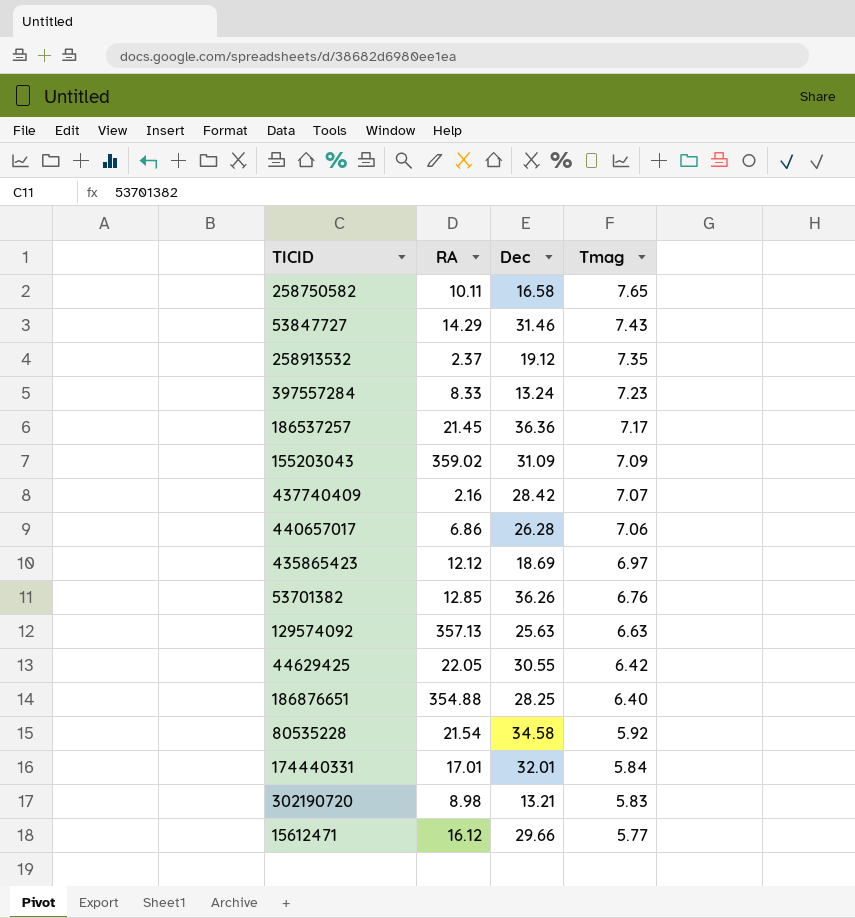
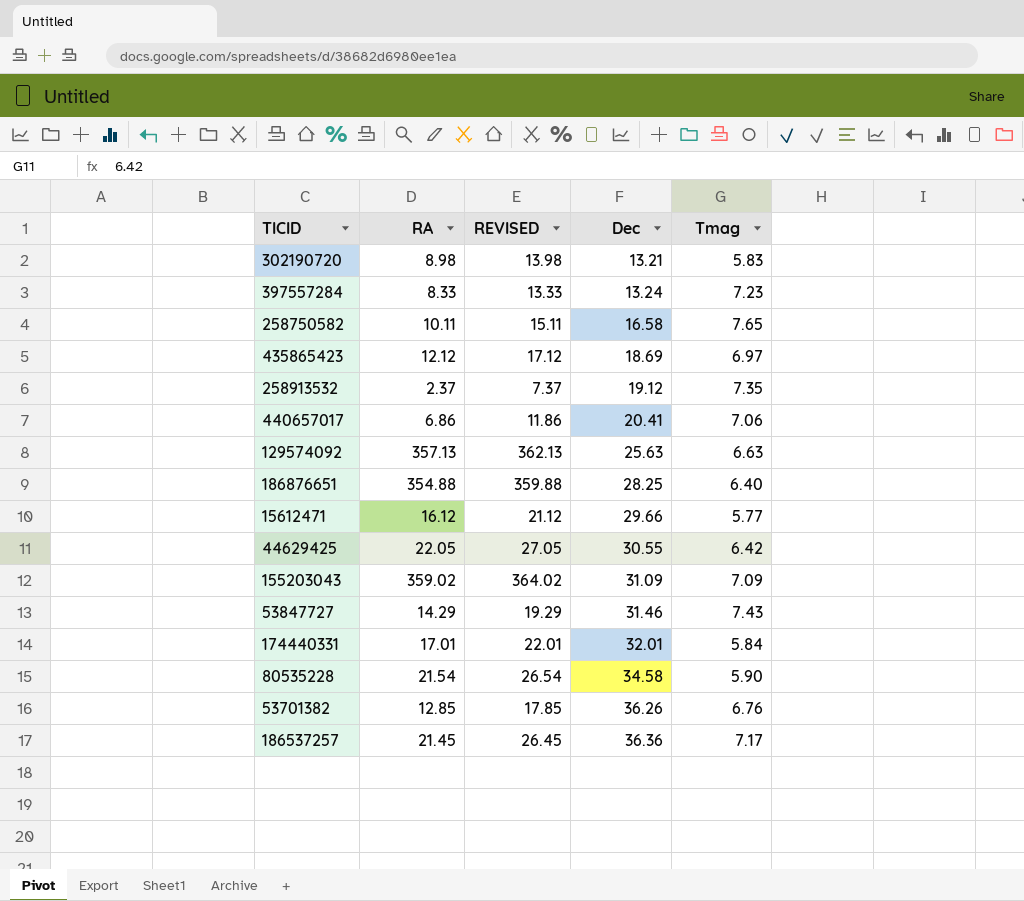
row order: Tmag descending -> Dec ascending
column REVISED | formula: none -> [RA] + 5
row 437740409: 2.16 | 28.42 | 7.07 -> none
440657017 | Dec: 26.28 -> 20.41
80535228 | Tmag: 5.92 -> 5.90

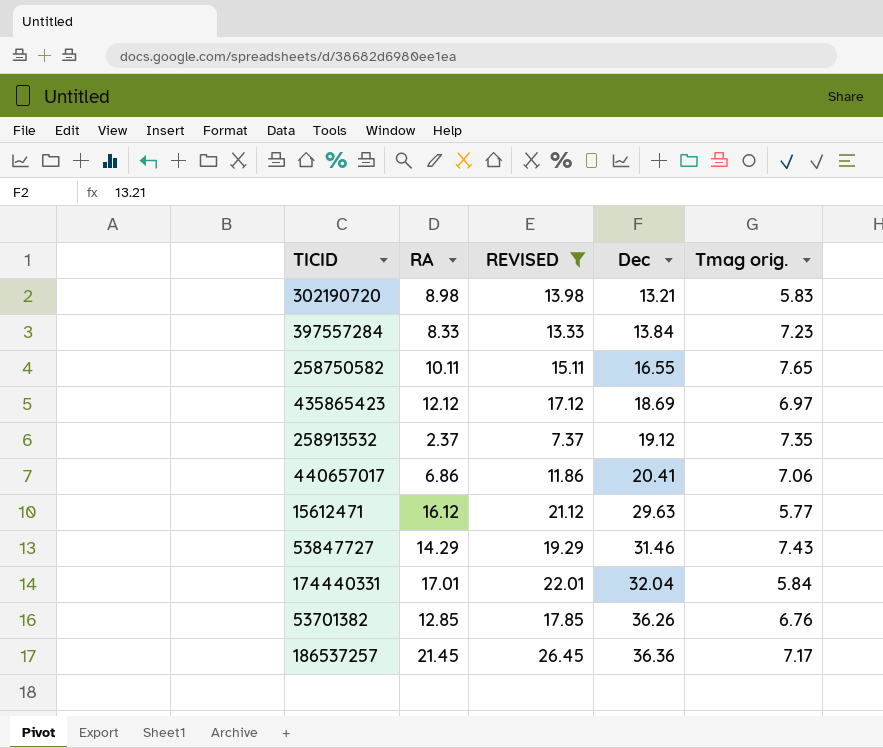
filter: none -> REVISED <= 26.45
column name: Tmag -> Tmag orig.
397557284 | Dec: 13.24 -> 13.84
258750582 | Dec: 16.58 -> 16.55
15612471 | Dec: 29.66 -> 29.63
174440331 | Dec: 32.01 -> 32.04

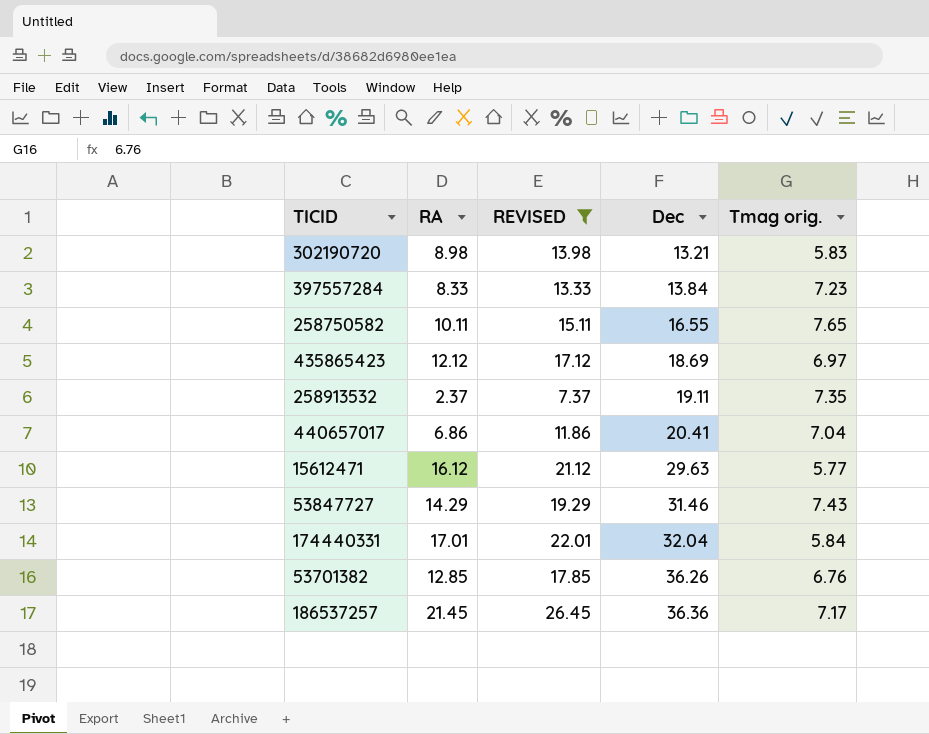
258913532 | Dec: 19.12 -> 19.11
440657017 | Tmag orig.: 7.06 -> 7.04

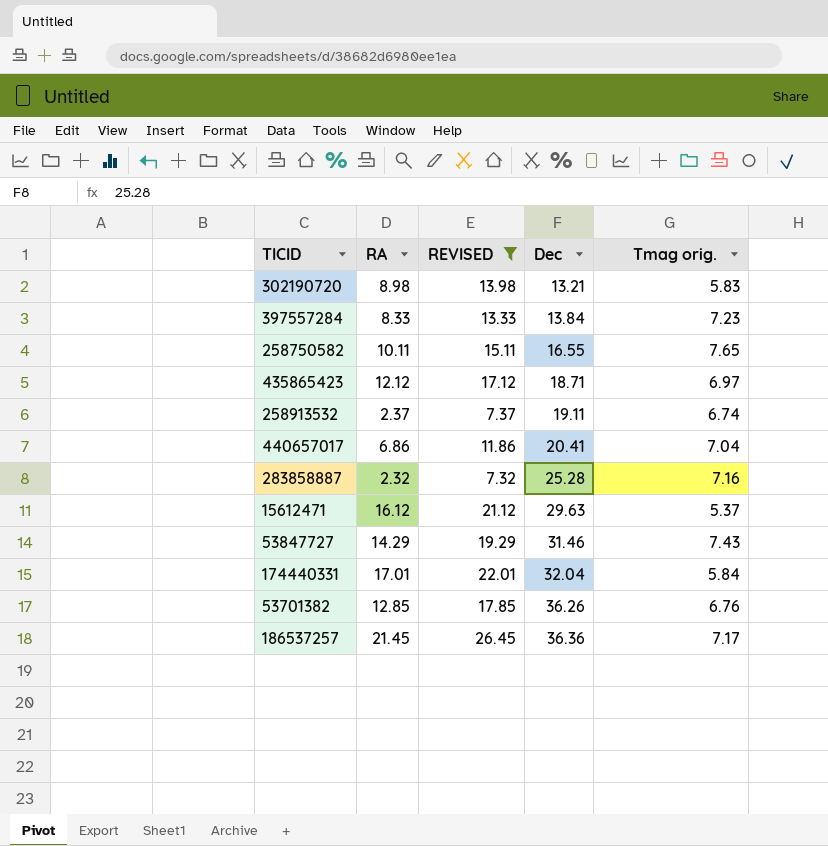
435865423 | Dec: 18.69 -> 18.71
258913532 | Tmag orig.: 7.35 -> 6.74
row 283858887: none -> 2.32 | 7.32 | 25.28 | 7.16
15612471 | Tmag orig.: 5.77 -> 5.37

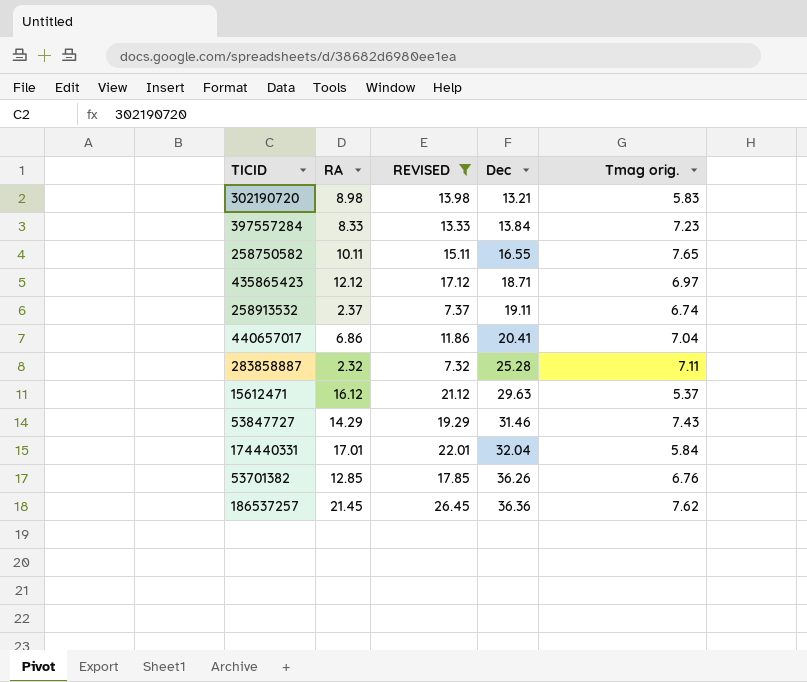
283858887 | Tmag orig.: 7.16 -> 7.11
186537257 | Tmag orig.: 7.17 -> 7.62

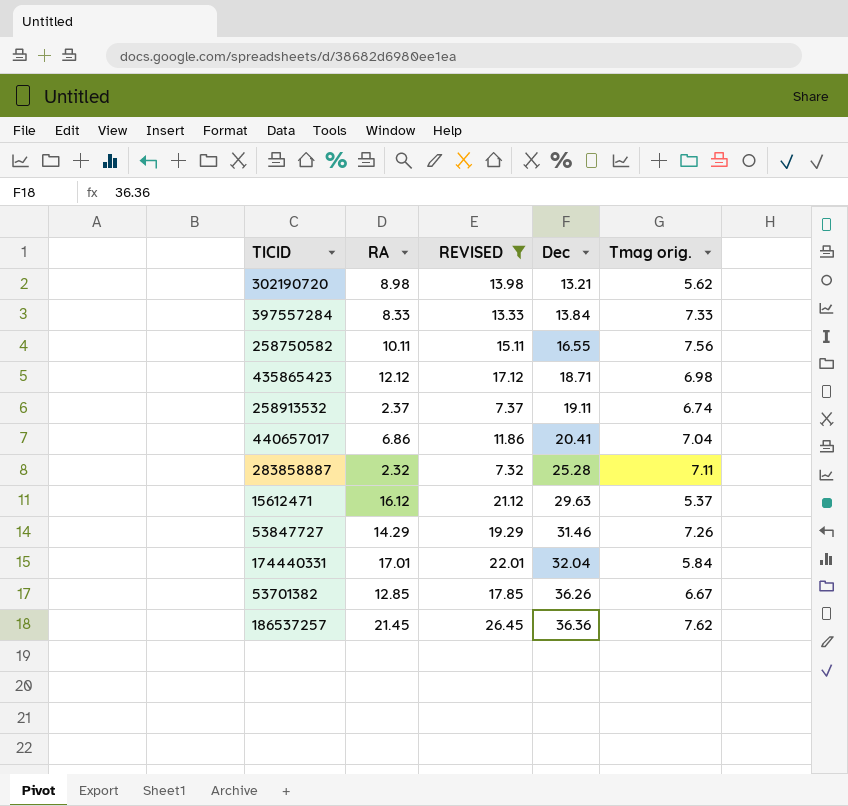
302190720 | Tmag orig.: 5.83 -> 5.62
397557284 | Tmag orig.: 7.23 -> 7.33
258750582 | Tmag orig.: 7.65 -> 7.56
435865423 | Tmag orig.: 6.97 -> 6.98
53847727 | Tmag orig.: 7.43 -> 7.26
53701382 | Tmag orig.: 6.76 -> 6.67

